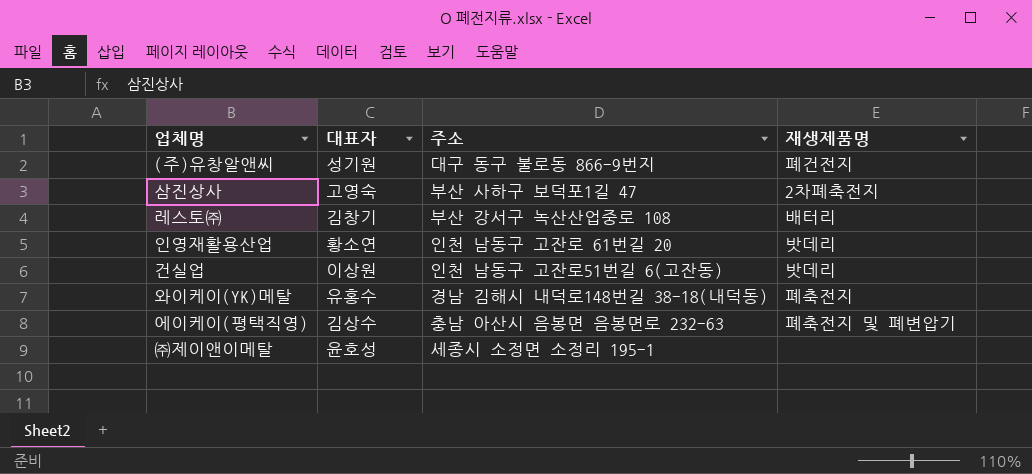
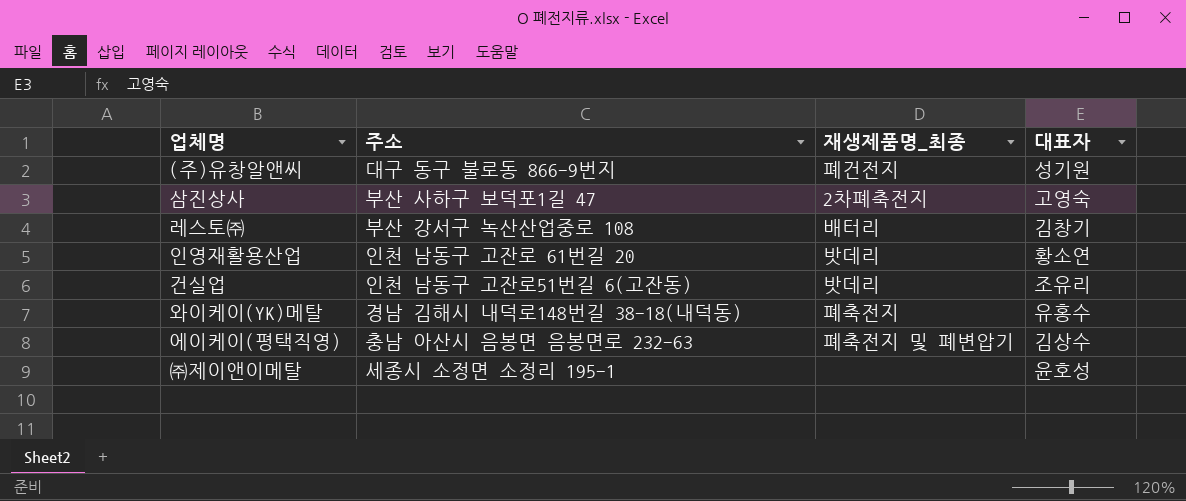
column name: 재생제품명 -> 재생제품명_최종
column 대표자 | position: 2 -> 4
건실업 | 대표자: 이상원 -> 조유리

